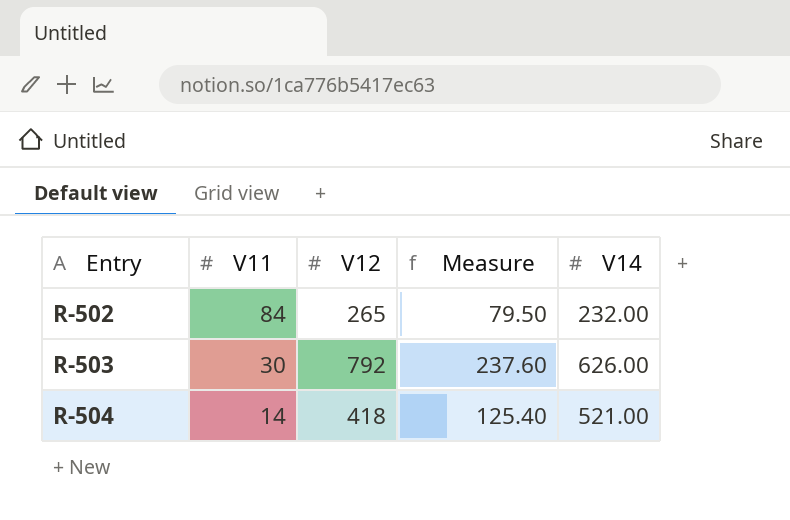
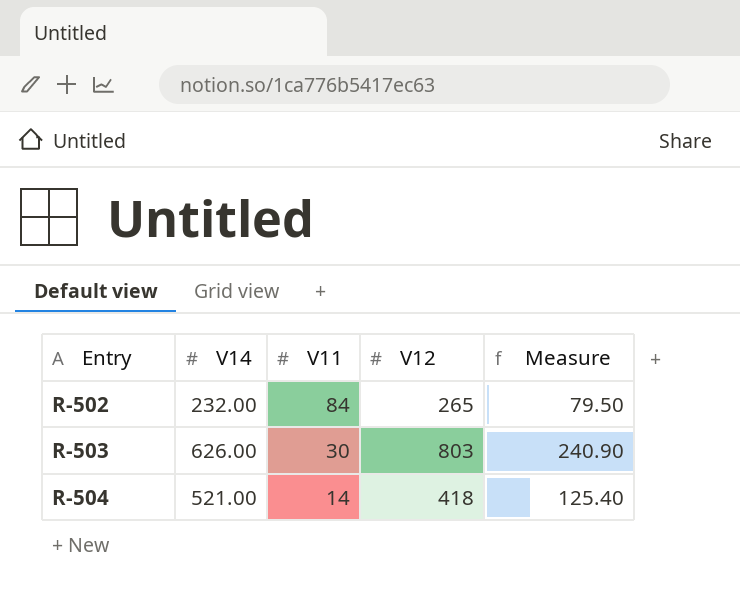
column V14 | position: 5 -> 2
R-503 | V12: 792 -> 803
R-503 | Measure: 237.60 -> 240.90

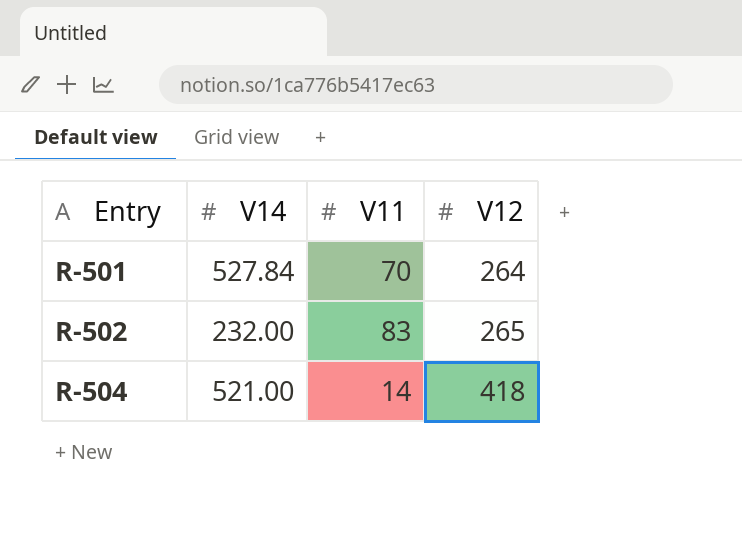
column Measure | formula: [V12] * 0.3 -> none
row R-503: 626.00 | 30 | 803 | 240.90 -> none
row R-501: none -> 527.84 | 70 | 264
R-502 | V11: 84 -> 83

